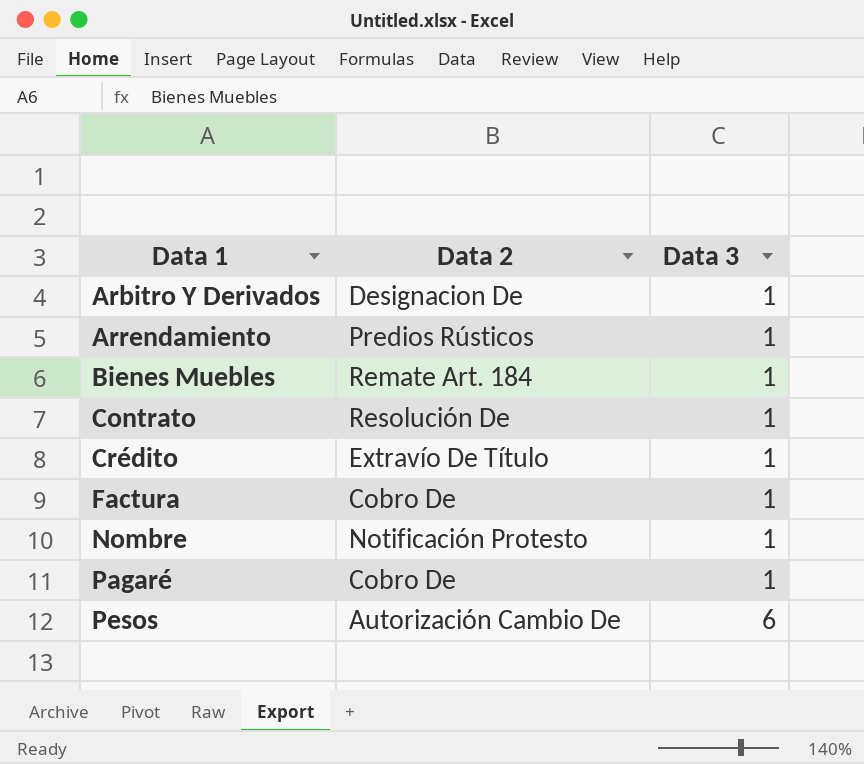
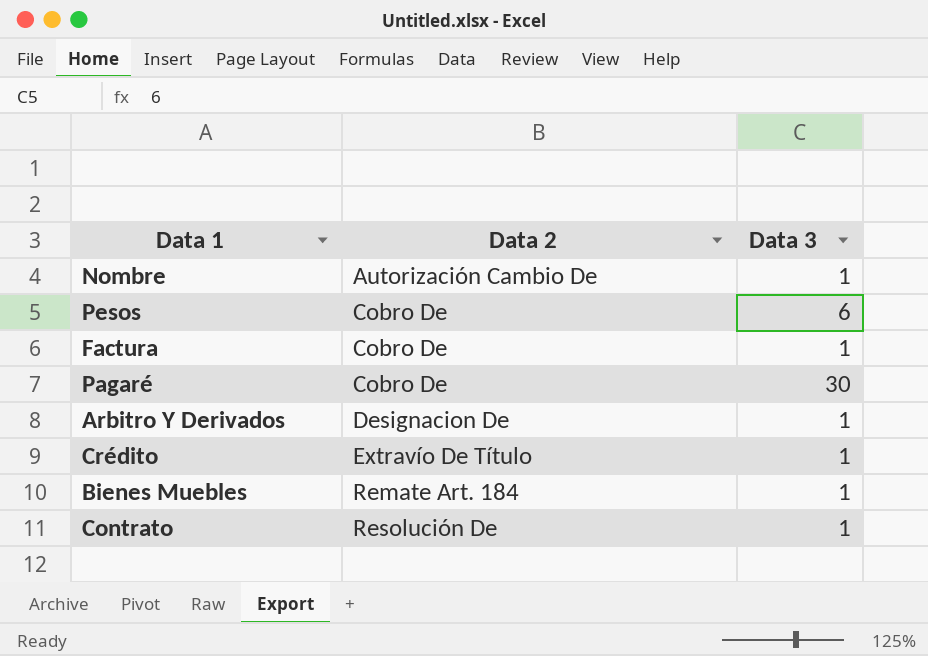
row order: Data 1 ascending -> Data 2 ascending
row Arrendamiento: Predios Rústicos | 1 -> none
Nombre | Data 2: Notificación Protesto -> Autorización Cambio De
Pesos | Data 2: Autorización Cambio De -> Cobro De
Pagaré | Data 3: 1 -> 30

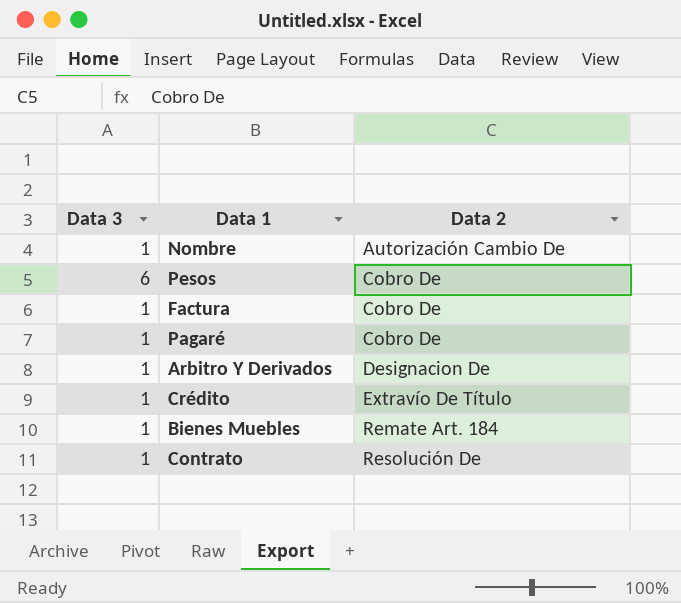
column Data 3 | position: 3 -> 1
Pagaré | Data 3: 30 -> 1

